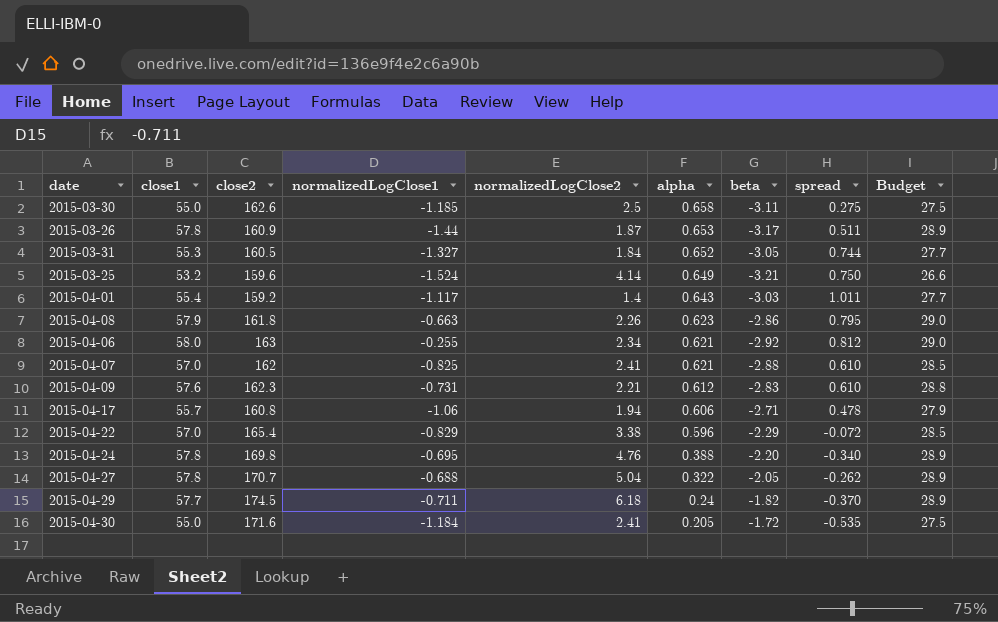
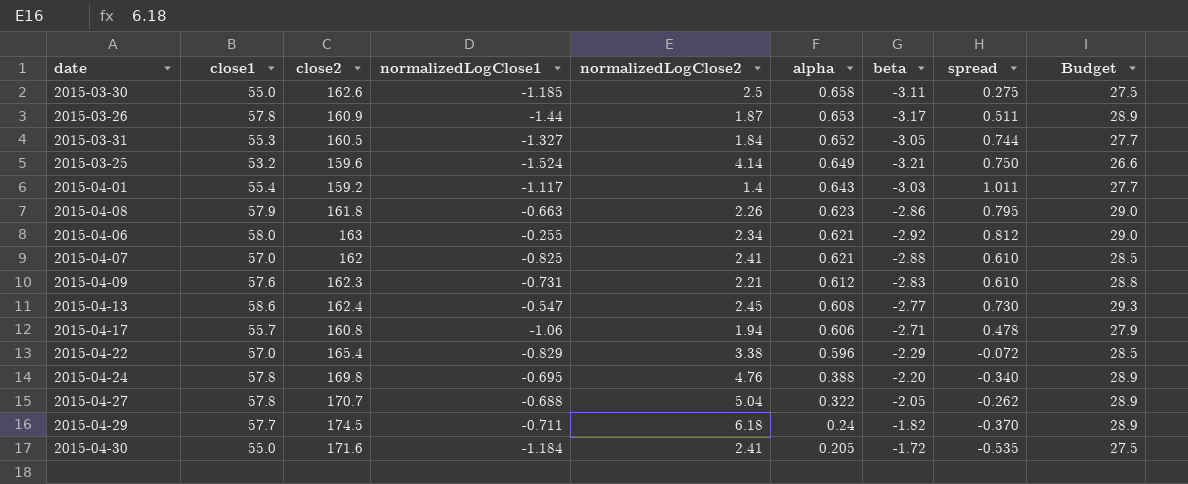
row 2015-04-13: none -> 58.6 | 162.4 | -0.547 | 2.45 | 0.608 | -2.77 | 0.730 | 29.3

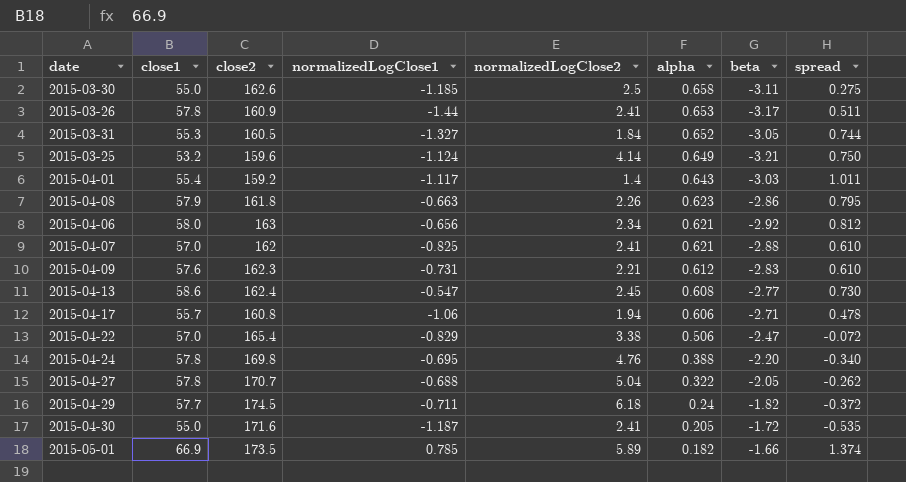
column Budget | formula: [close1] * 0.5 -> none
2015-03-26 | normalizedLogClose2: 1.87 -> 2.41
2015-03-25 | normalizedLogClose1: -1.524 -> -1.124
2015-04-06 | normalizedLogClose1: -0.255 -> -0.656
2015-04-22 | alpha: 0.596 -> 0.506
2015-04-22 | beta: -2.29 -> -2.47
2015-04-29 | spread: -0.370 -> -0.372
2015-04-30 | normalizedLogClose1: -1.184 -> -1.187
row 2015-05-01: none -> 66.9 | 173.5 | 0.785 | 5.89 | 0.182 | -1.66 | 1.374

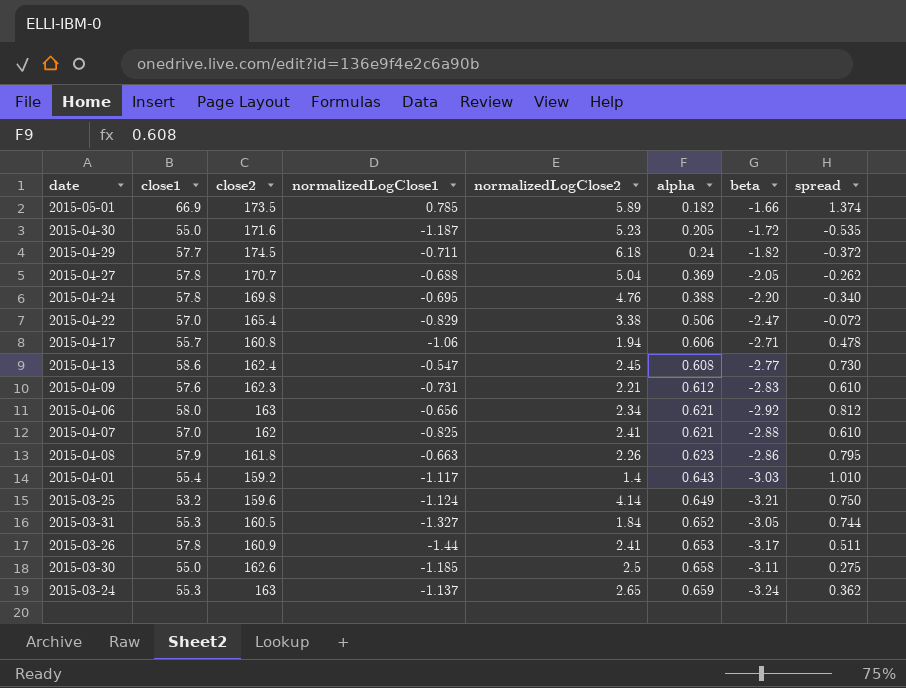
row order: alpha descending -> alpha ascending
2015-04-30 | normalizedLogClose2: 2.41 -> 5.23
2015-04-27 | alpha: 0.322 -> 0.369
2015-04-01 | spread: 1.011 -> 1.010
row 2015-03-24: none -> 55.3 | 163 | -1.137 | 2.65 | 0.659 | -3.24 | 0.362

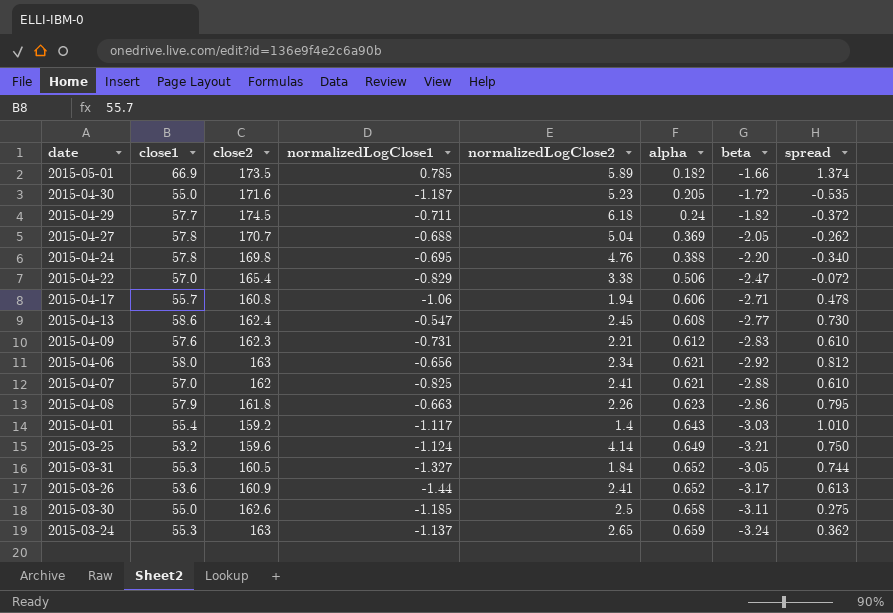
2015-03-26 | close1: 57.8 -> 53.6
2015-03-26 | alpha: 0.653 -> 0.652
2015-03-26 | spread: 0.511 -> 0.613

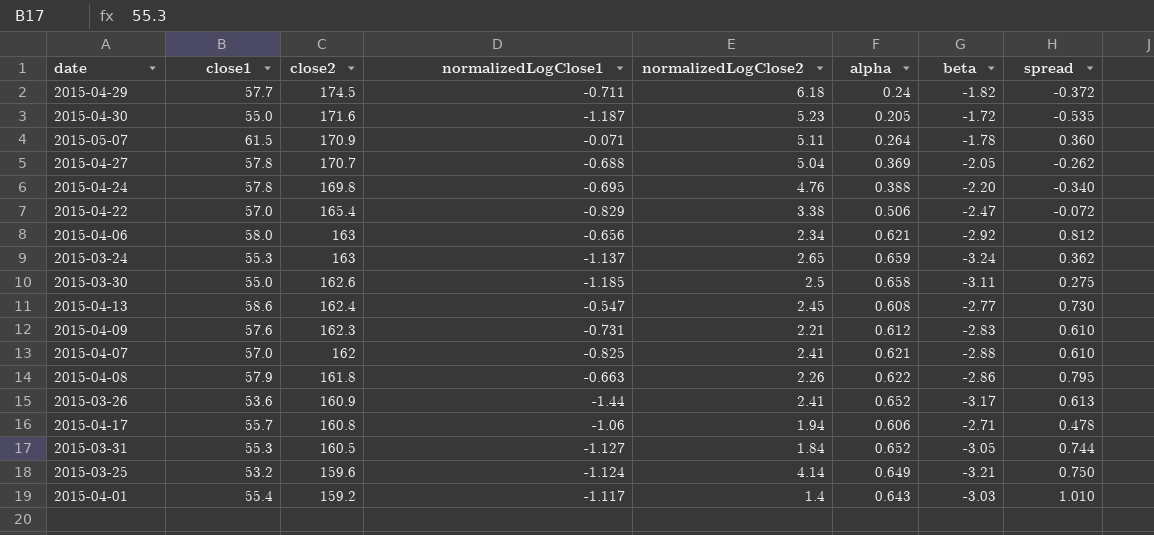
row order: alpha ascending -> close2 descending
row 2015-05-01: 66.9 | 173.5 | 0.785 | 5.89 | 0.182 | -1.66 | 1.374 -> none
row 2015-05-07: none -> 61.5 | 170.9 | -0.071 | 5.11 | 0.264 | -1.78 | 0.360
2015-04-08 | alpha: 0.623 -> 0.622
2015-03-31 | normalizedLogClose1: -1.327 -> -1.127

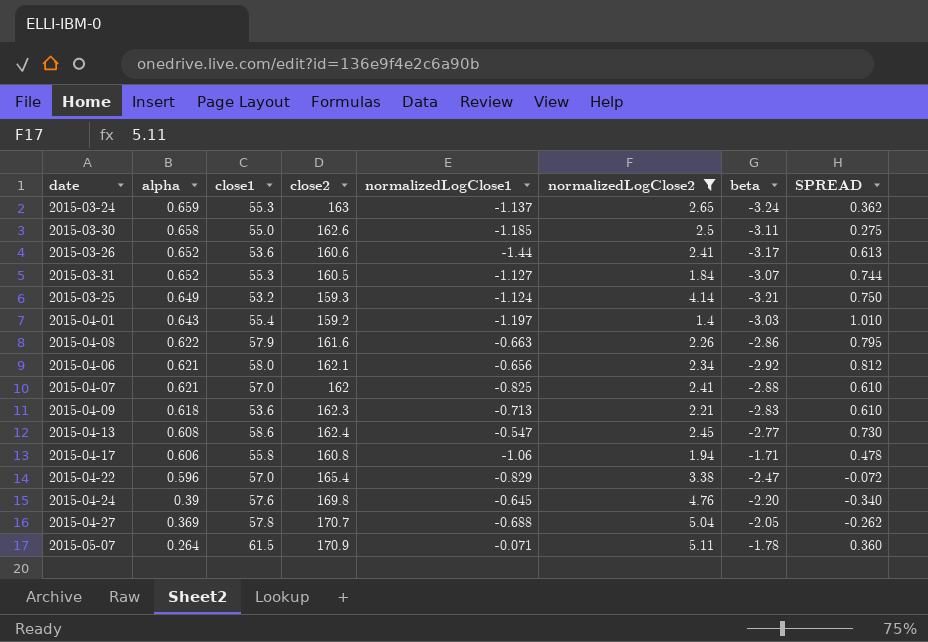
filter: none -> normalizedLogClose2 <= 5.11
row order: close2 descending -> alpha descending
column alpha | position: 6 -> 2
column name: spread -> SPREAD
2015-03-26 | close2: 160.9 -> 160.6
2015-03-31 | beta: -3.05 -> -3.07
2015-03-25 | close2: 159.6 -> 159.3
2015-04-01 | normalizedLogClose1: -1.117 -> -1.197
2015-04-08 | close2: 161.8 -> 161.6
2015-04-06 | close2: 163 -> 162.1
2015-04-09 | alpha: 0.612 -> 0.618
2015-04-09 | close1: 57.6 -> 53.6
2015-04-09 | normalizedLogClose1: -0.731 -> -0.713
2015-04-17 | close1: 55.7 -> 55.8
2015-04-17 | beta: -2.71 -> -1.71
2015-04-22 | alpha: 0.506 -> 0.596
2015-04-24 | alpha: 0.388 -> 0.39
2015-04-24 | close1: 57.8 -> 57.6
2015-04-24 | normalizedLogClose1: -0.695 -> -0.645

